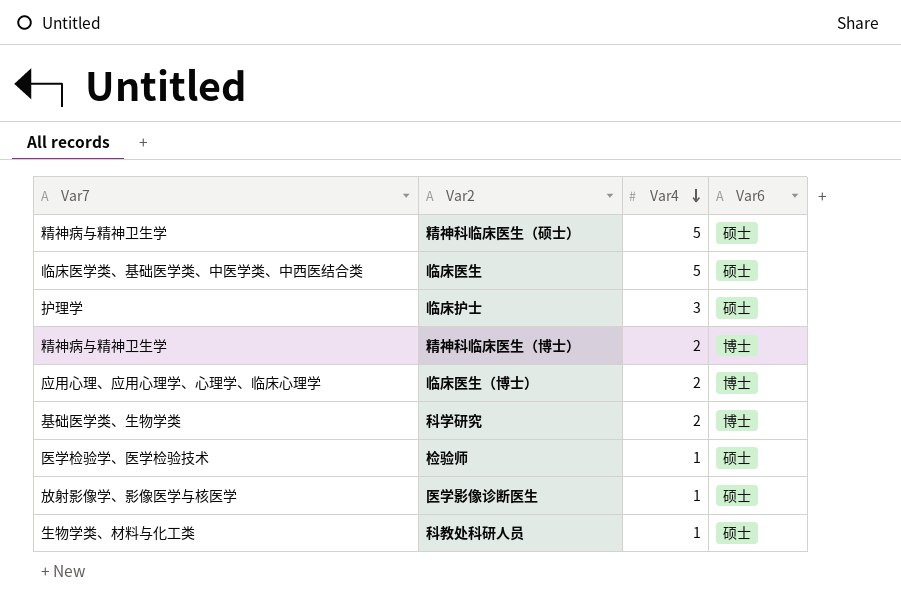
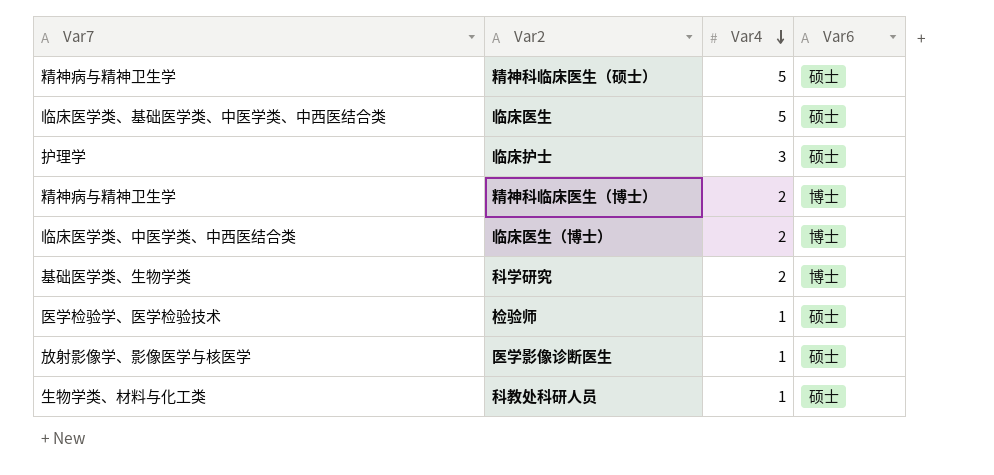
临床医生（博士） | Var7: 应用心理、应用心理学、心理学、临床心理学 -> 临床医学类、中医学类、中西医结合类

